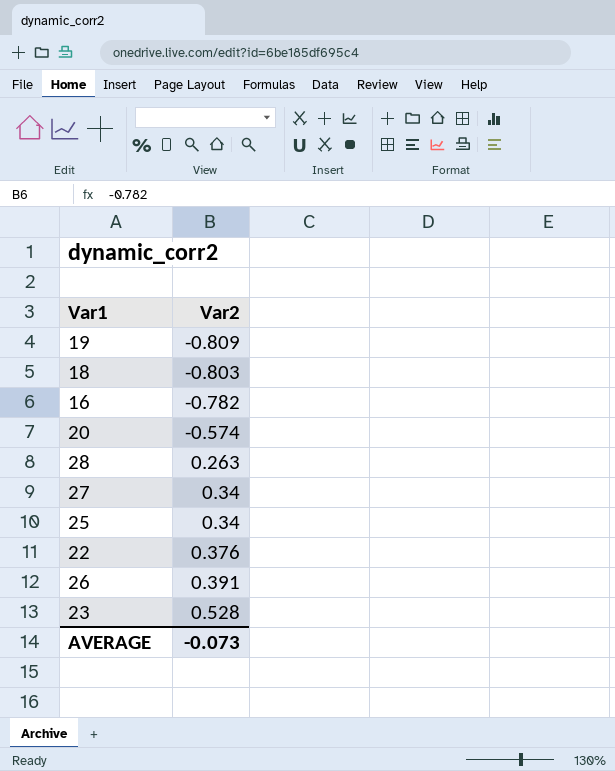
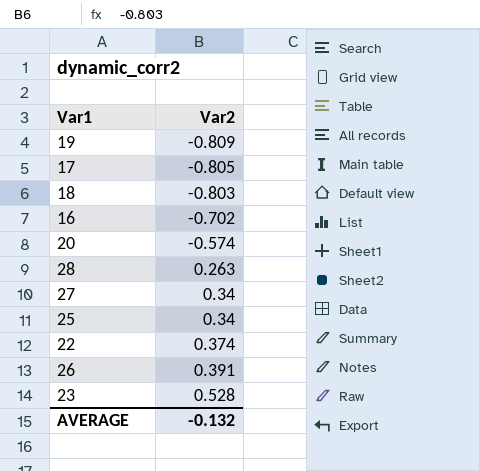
row 17: none -> -0.805
16 | Var2: -0.782 -> -0.702
22 | Var2: 0.376 -> 0.374
AVERAGE | Var2: -0.073 -> -0.132

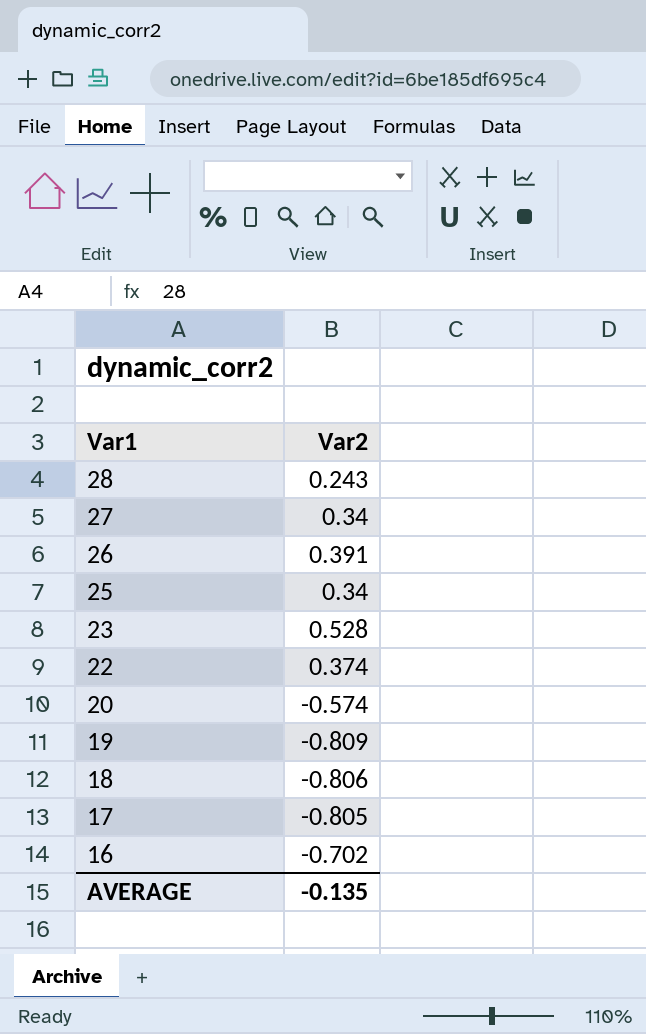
row order: Var2 ascending -> Var1 descending
28 | Var2: 0.263 -> 0.243
18 | Var2: -0.803 -> -0.806
AVERAGE | Var2: -0.132 -> -0.135

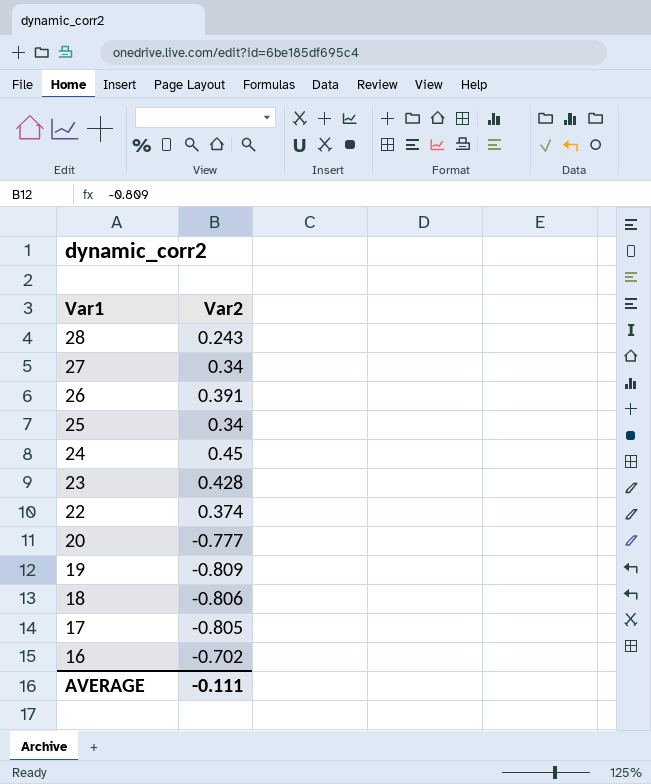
row 24: none -> 0.45
23 | Var2: 0.528 -> 0.428
20 | Var2: -0.574 -> -0.777
AVERAGE | Var2: -0.135 -> -0.111

